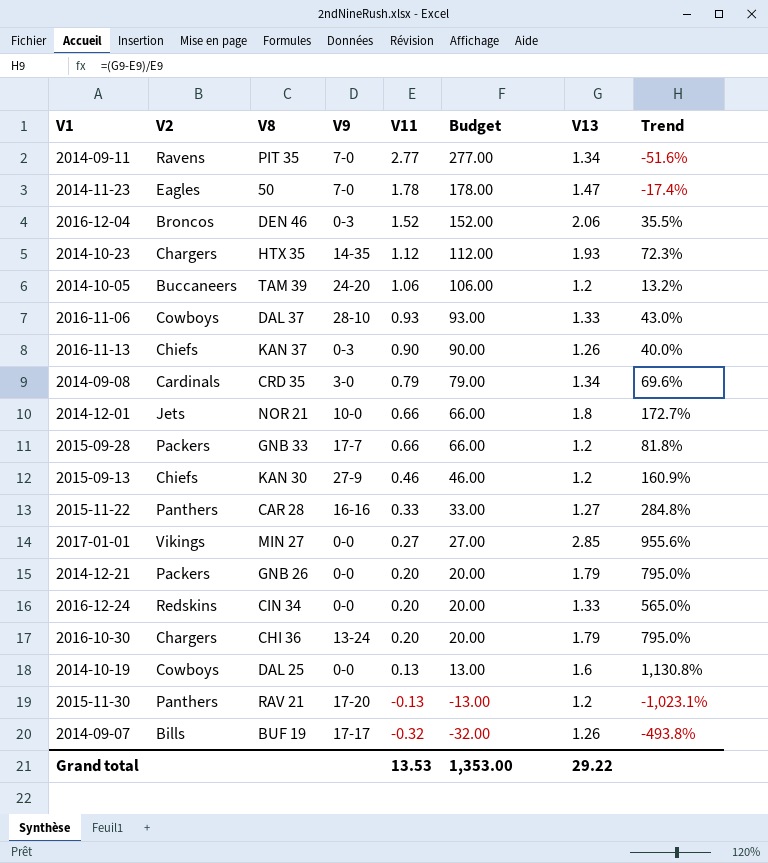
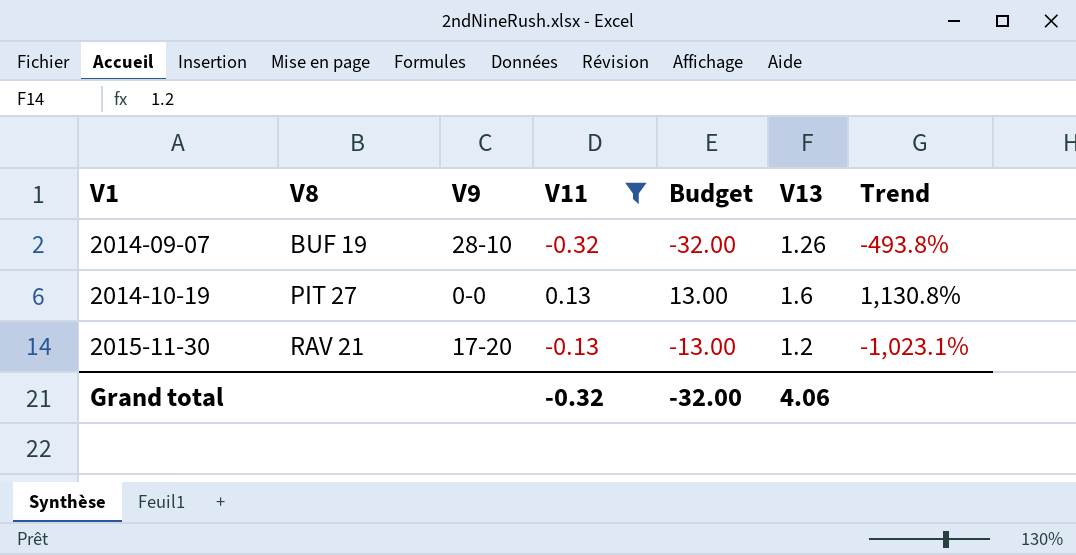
filter: none -> V11 <= 0.13
row order: V11 descending -> V1 ascending
column V2 | position: 2 -> none
2014-09-07 | V9: 17-17 -> 28-10
2014-10-19 | V8: DAL 25 -> PIT 27
Grand total | V11: 13.53 -> -0.32
Grand total | Budget: 1,353.00 -> -32.00
Grand total | V13: 29.22 -> 4.06

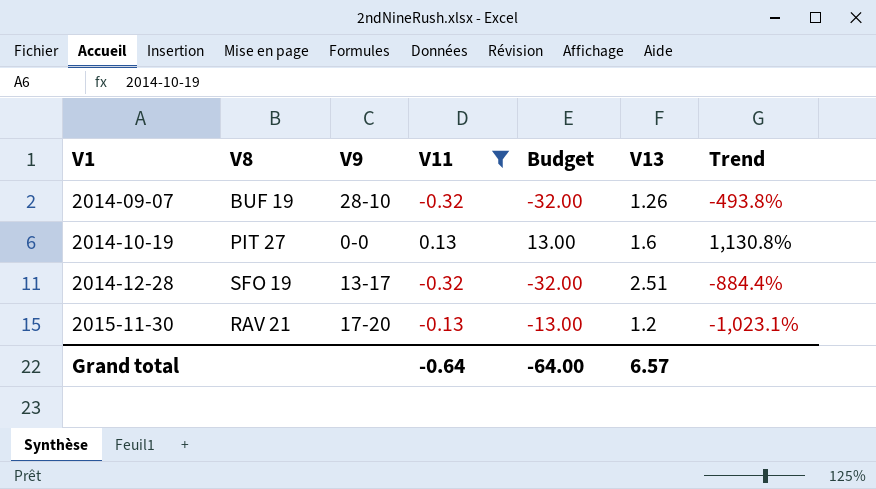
row 2014-12-28: none -> SFO 19 | 13-17 | -0.32 | -32.00 | 2.51 | -884.4%
Grand total | V11: -0.32 -> -0.64
Grand total | Budget: -32.00 -> -64.00
Grand total | V13: 4.06 -> 6.57

